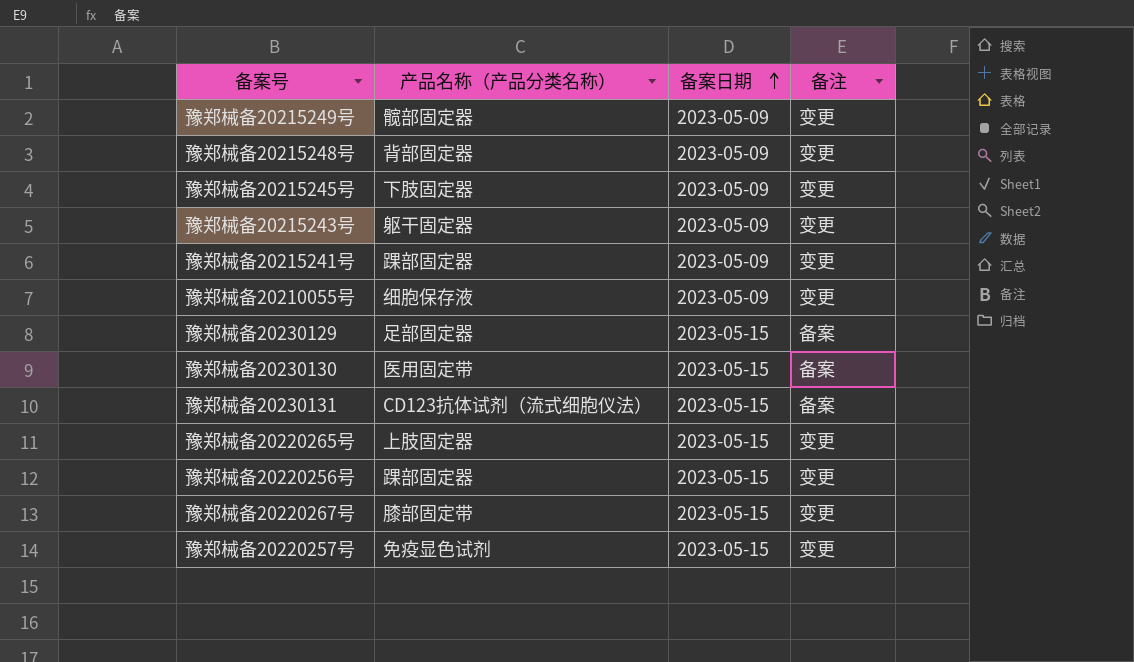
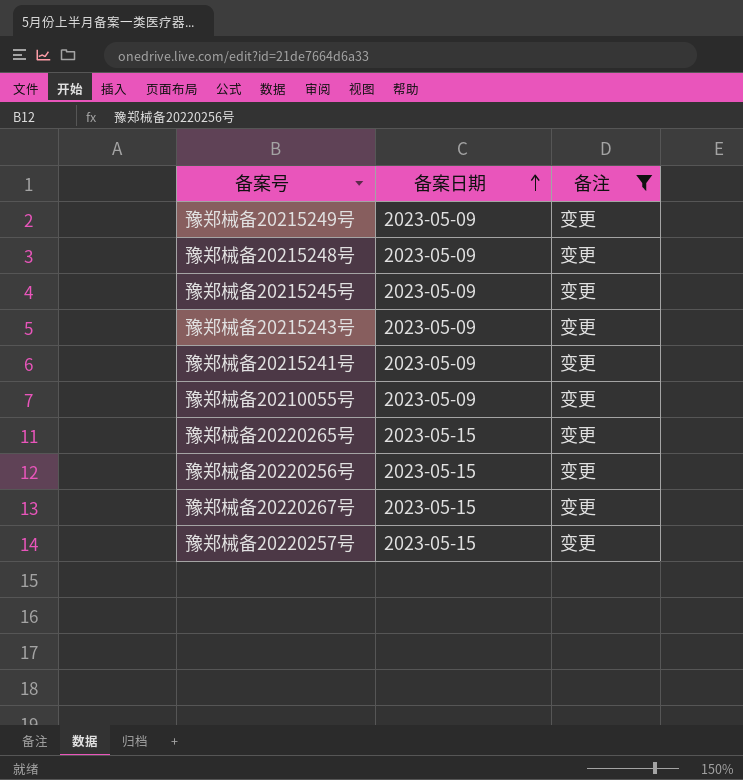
filter: none -> 备注 = 变更
column 产品名称（产品分类名称） | position: 2 -> none

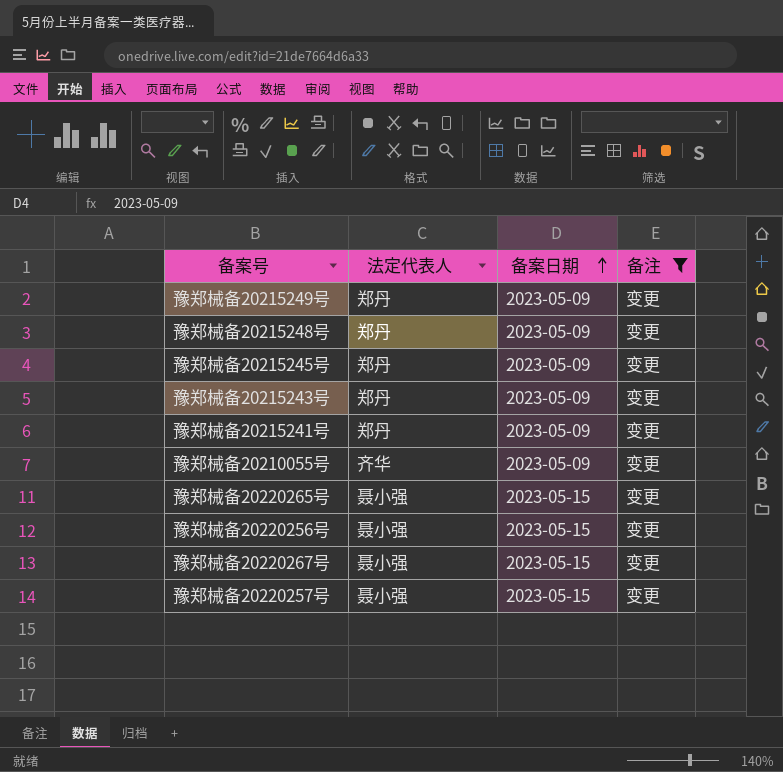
column 法定代表人 | position: none -> 2

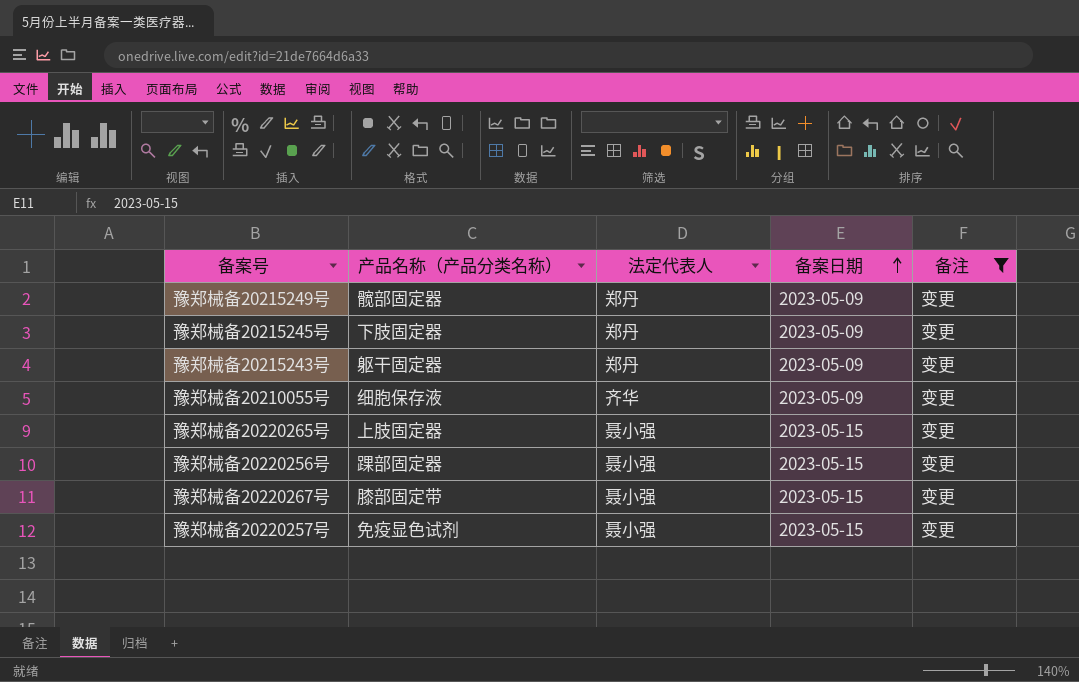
column 产品名称（产品分类名称） | position: none -> 2
row 豫郑械备20215248号: 郑丹 | 2023-05-09 | 变更 -> none
row 豫郑械备20215241号: 郑丹 | 2023-05-09 | 变更 -> none

